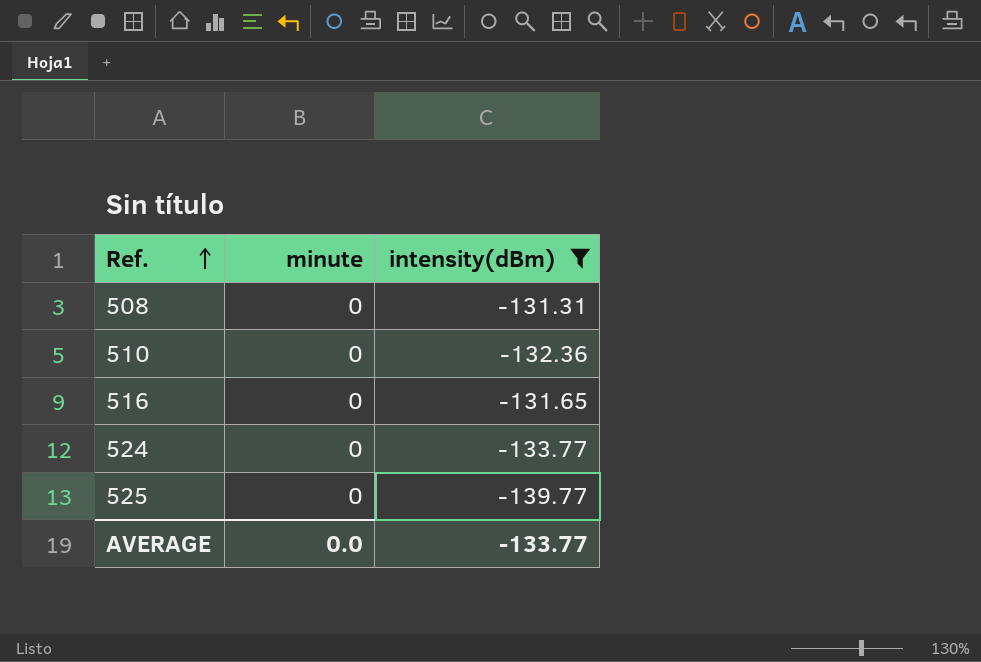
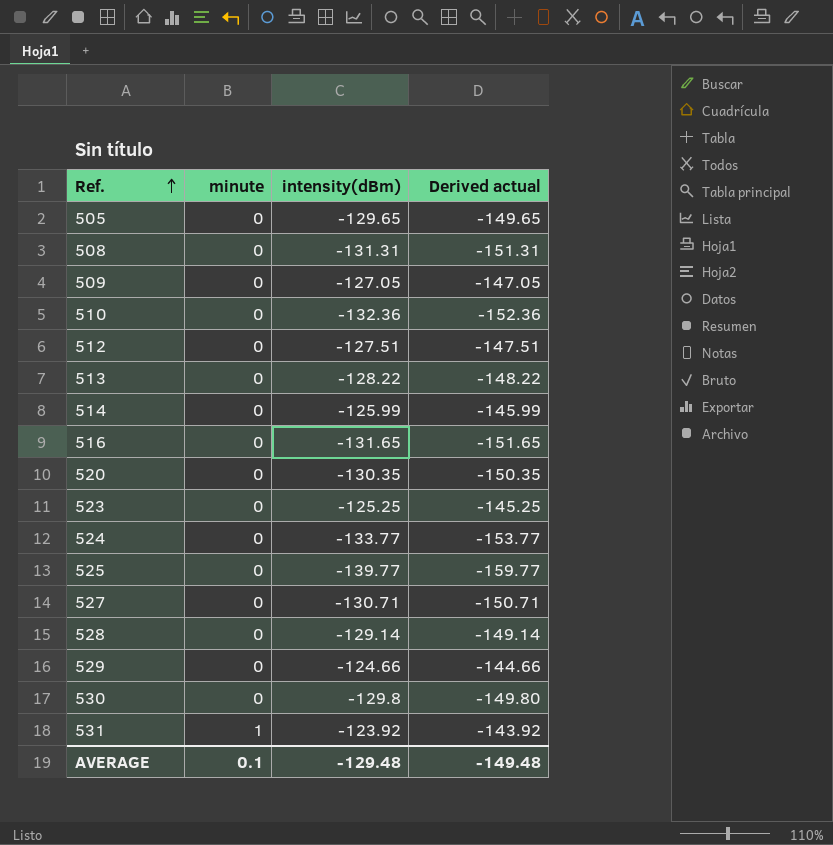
filter: intensity(dBm) <= -131.31 -> none
column Derived actual | formula: none -> [intensity(dBm)] - 20
AVERAGE | minute: 0.0 -> 0.1
AVERAGE | intensity(dBm): -133.77 -> -129.48

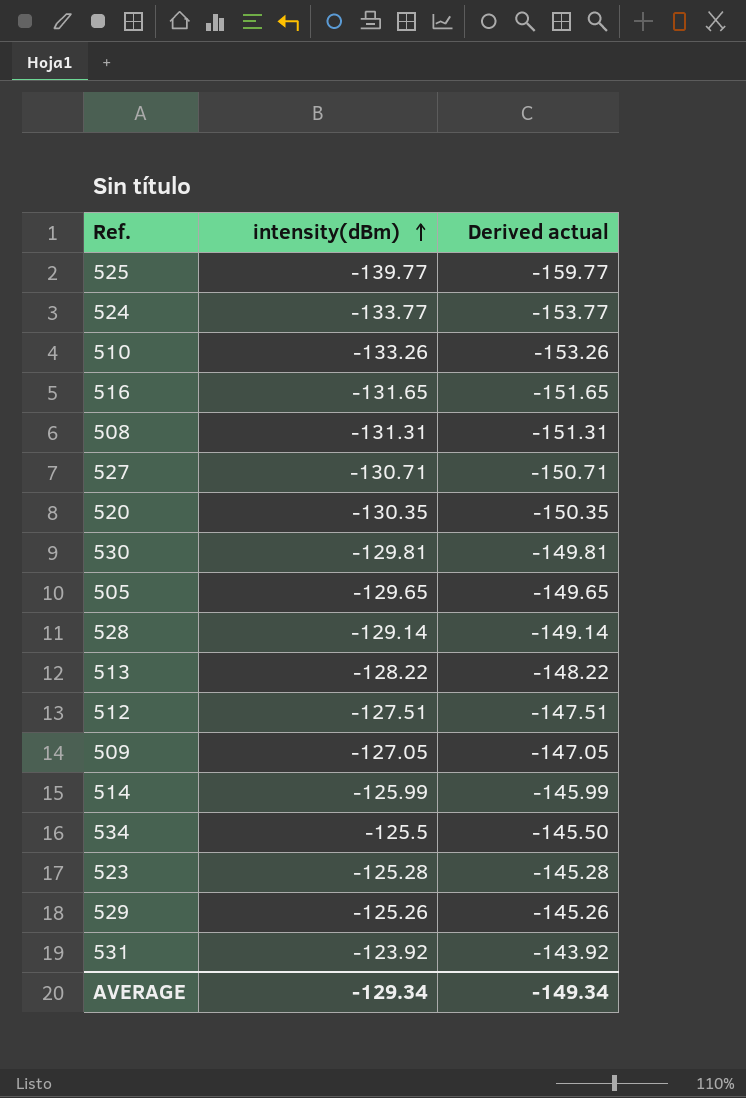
row order: Ref. ascending -> intensity(dBm) ascending
column minute | position: 2 -> none
510 | intensity(dBm): -132.36 -> -133.26
510 | Derived actual: -152.36 -> -153.26
530 | intensity(dBm): -129.8 -> -129.81
530 | Derived actual: -149.80 -> -149.81
row 534: none -> -125.5 | -145.50
523 | intensity(dBm): -125.25 -> -125.28
523 | Derived actual: -145.25 -> -145.28
529 | intensity(dBm): -124.66 -> -125.26
529 | Derived actual: -144.66 -> -145.26
AVERAGE | intensity(dBm): -129.48 -> -129.34
AVERAGE | Derived actual: -149.48 -> -149.34

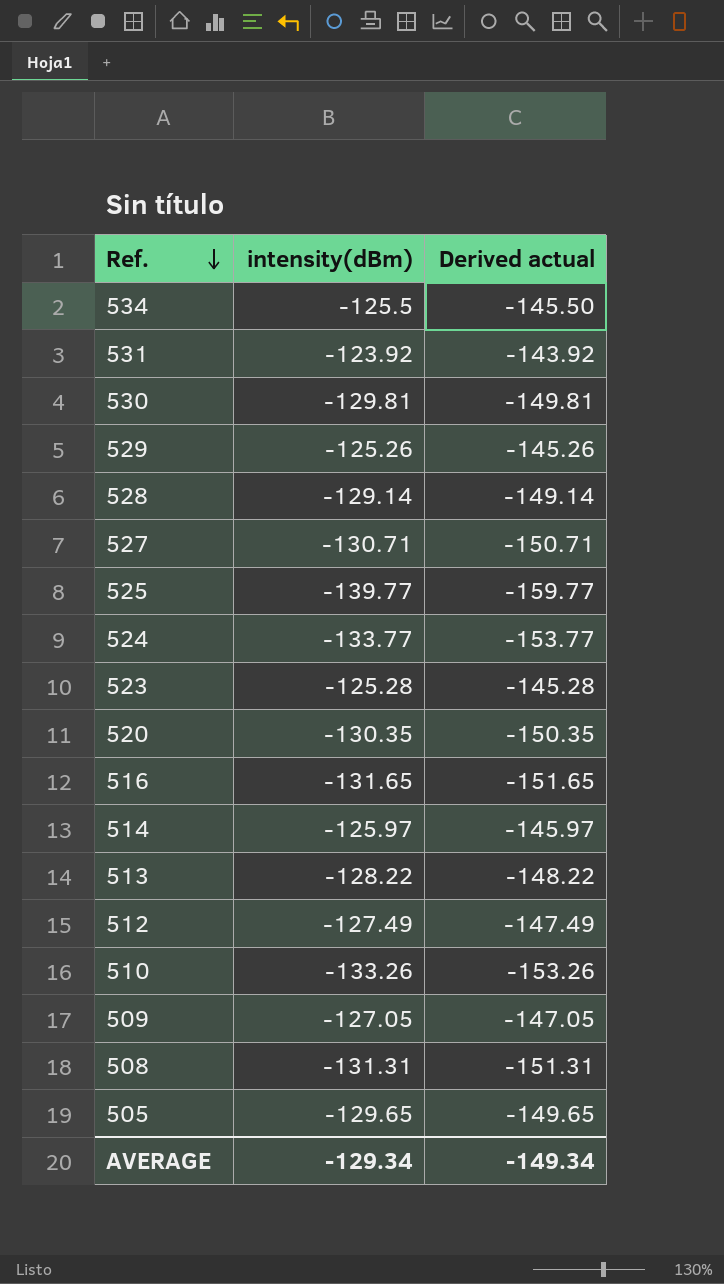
row order: intensity(dBm) ascending -> Ref. descending
514 | intensity(dBm): -125.99 -> -125.97
514 | Derived actual: -145.99 -> -145.97
512 | intensity(dBm): -127.51 -> -127.49
512 | Derived actual: -147.51 -> -147.49

